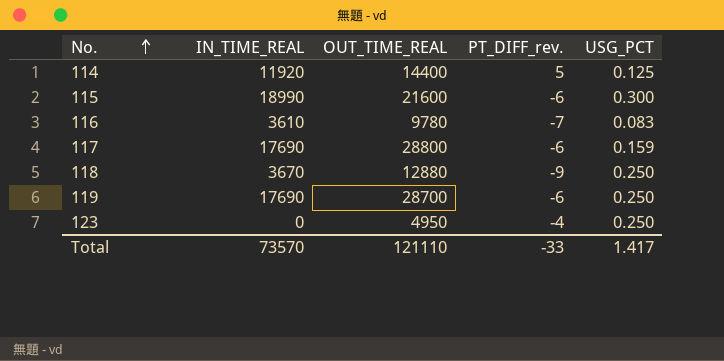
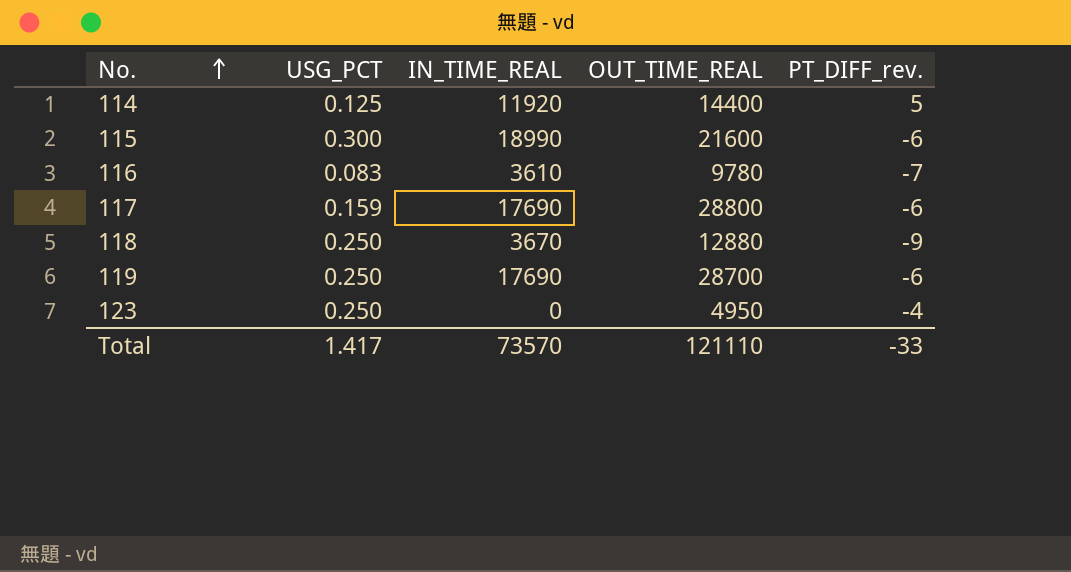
column USG_PCT | position: 5 -> 2

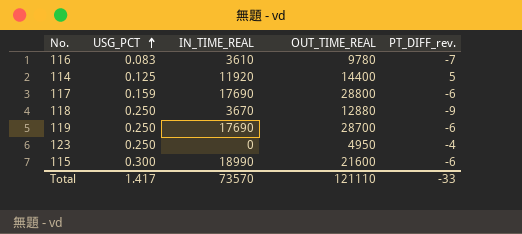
row order: No. ascending -> USG_PCT ascending

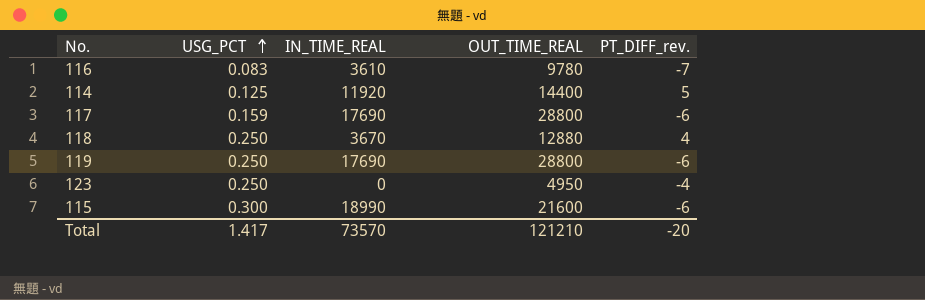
118 | PT_DIFF_rev.: -9 -> 4
119 | OUT_TIME_REAL: 28700 -> 28800
Total | OUT_TIME_REAL: 121110 -> 121210
Total | PT_DIFF_rev.: -33 -> -20

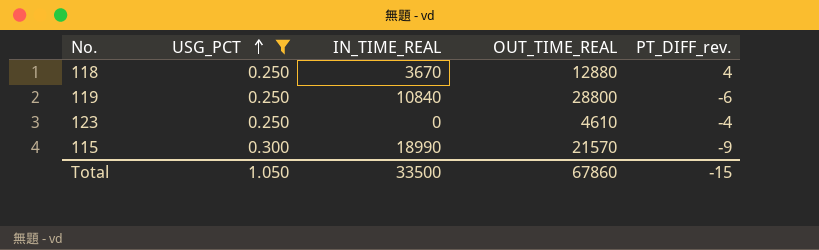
filter: none -> USG_PCT >= 0.250
119 | IN_TIME_REAL: 17690 -> 10840
123 | OUT_TIME_REAL: 4950 -> 4610
115 | OUT_TIME_REAL: 21600 -> 21570
115 | PT_DIFF_rev.: -6 -> -9
Total | USG_PCT: 1.417 -> 1.050
Total | IN_TIME_REAL: 73570 -> 33500
Total | OUT_TIME_REAL: 121210 -> 67860
Total | PT_DIFF_rev.: -20 -> -15

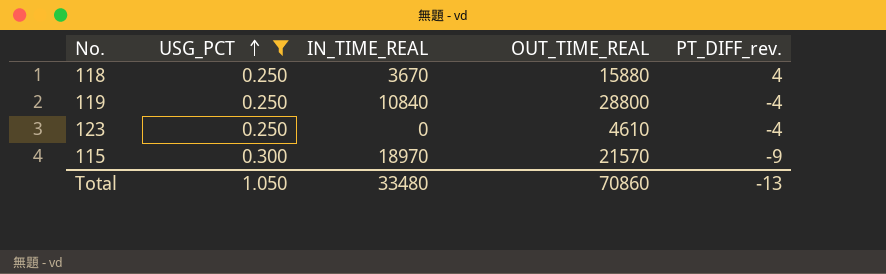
118 | OUT_TIME_REAL: 12880 -> 15880
119 | PT_DIFF_rev.: -6 -> -4
115 | IN_TIME_REAL: 18990 -> 18970
Total | IN_TIME_REAL: 33500 -> 33480
Total | OUT_TIME_REAL: 67860 -> 70860
Total | PT_DIFF_rev.: -15 -> -13

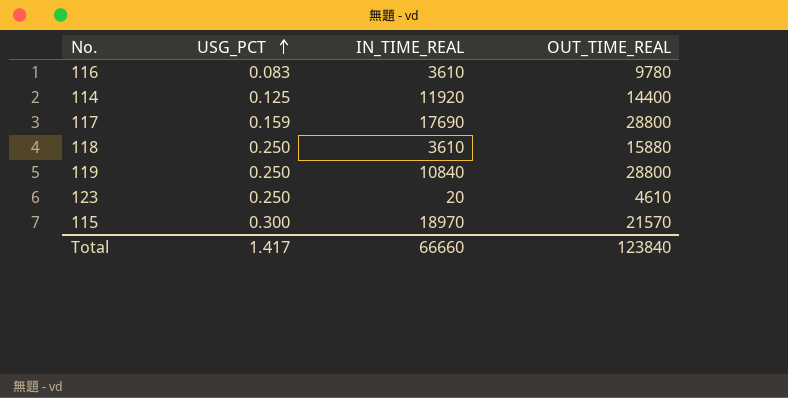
filter: USG_PCT >= 0.250 -> none
column PT_DIFF_rev. | position: 5 -> none
118 | IN_TIME_REAL: 3670 -> 3610
123 | IN_TIME_REAL: 0 -> 20
Total | USG_PCT: 1.050 -> 1.417
Total | IN_TIME_REAL: 33480 -> 66660
Total | OUT_TIME_REAL: 70860 -> 123840

